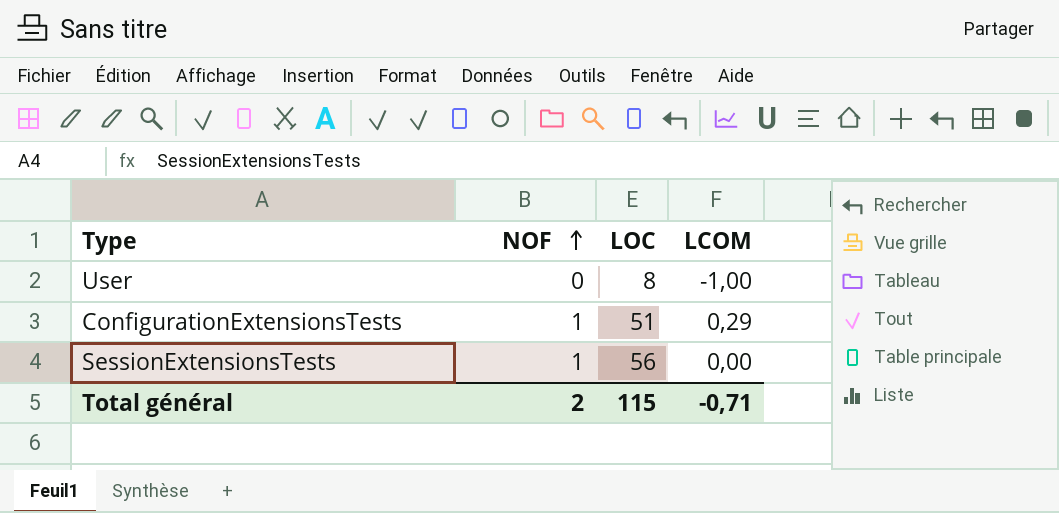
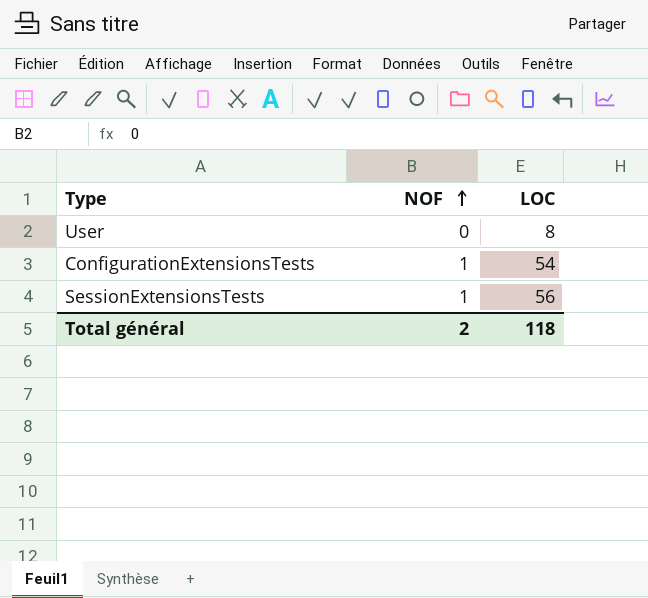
column LCOM | position: 4 -> none
ConfigurationExtensionsTests | LOC: 51 -> 54
Total général | LOC: 115 -> 118

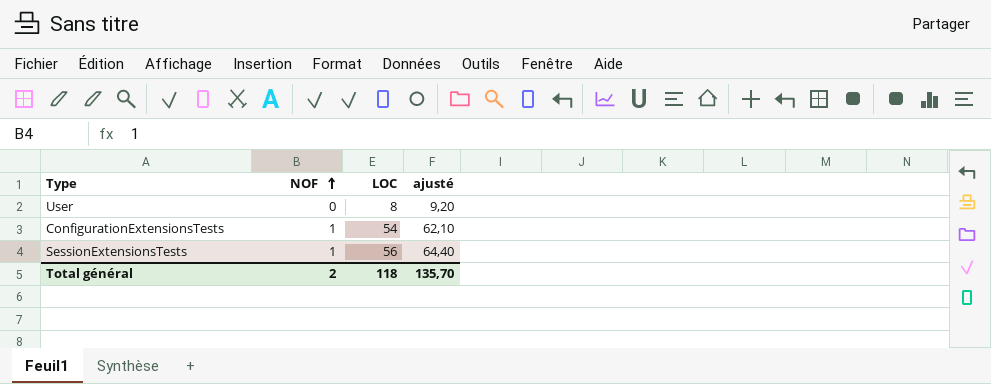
column ajusté | formula: none -> [LOC] * 1,15

